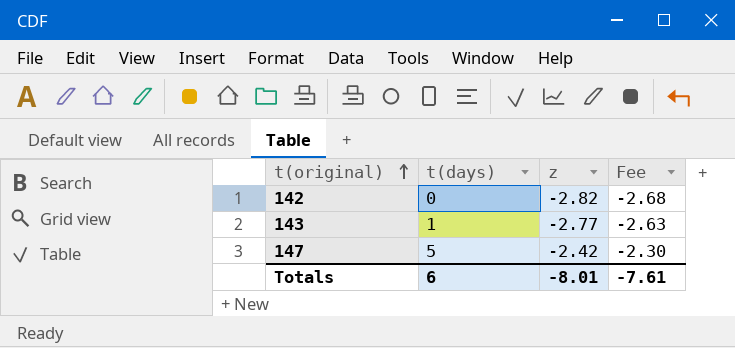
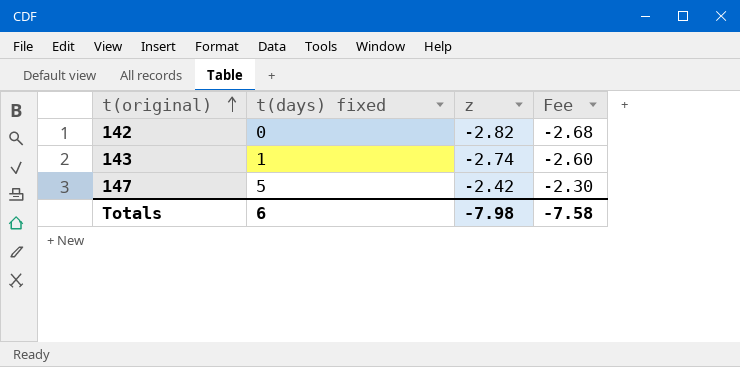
column name: t(days) -> t(days) fixed
143 | z: -2.77 -> -2.74
143 | Fee: -2.63 -> -2.60
Totals | z: -8.01 -> -7.98
Totals | Fee: -7.61 -> -7.58

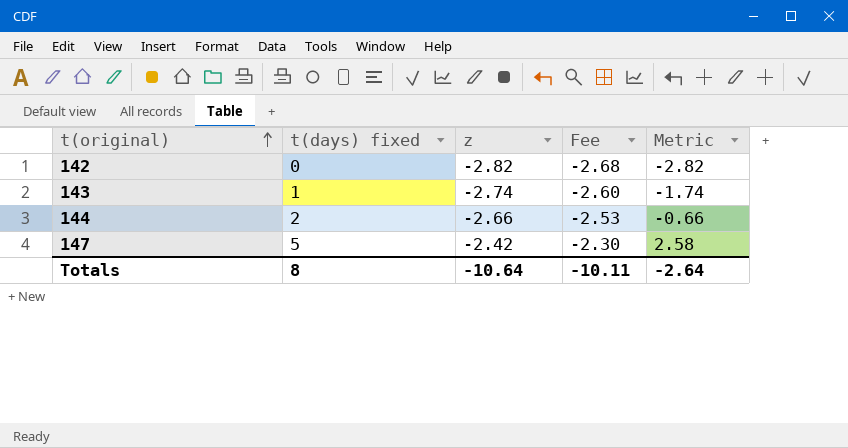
column Metric | formula: none -> [t(days) fixed] + [z]
row 144: none -> 2 | -2.66 | -2.53 | -0.66
Totals | t(days) fixed: 6 -> 8
Totals | z: -7.98 -> -10.64
Totals | Fee: -7.58 -> -10.11

